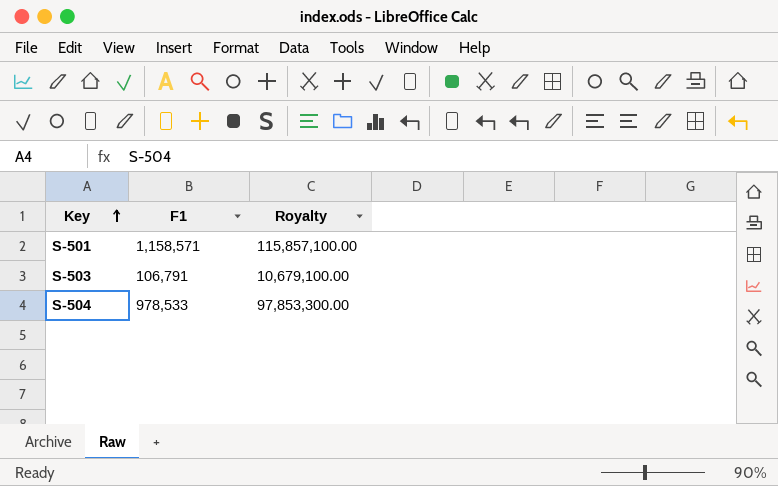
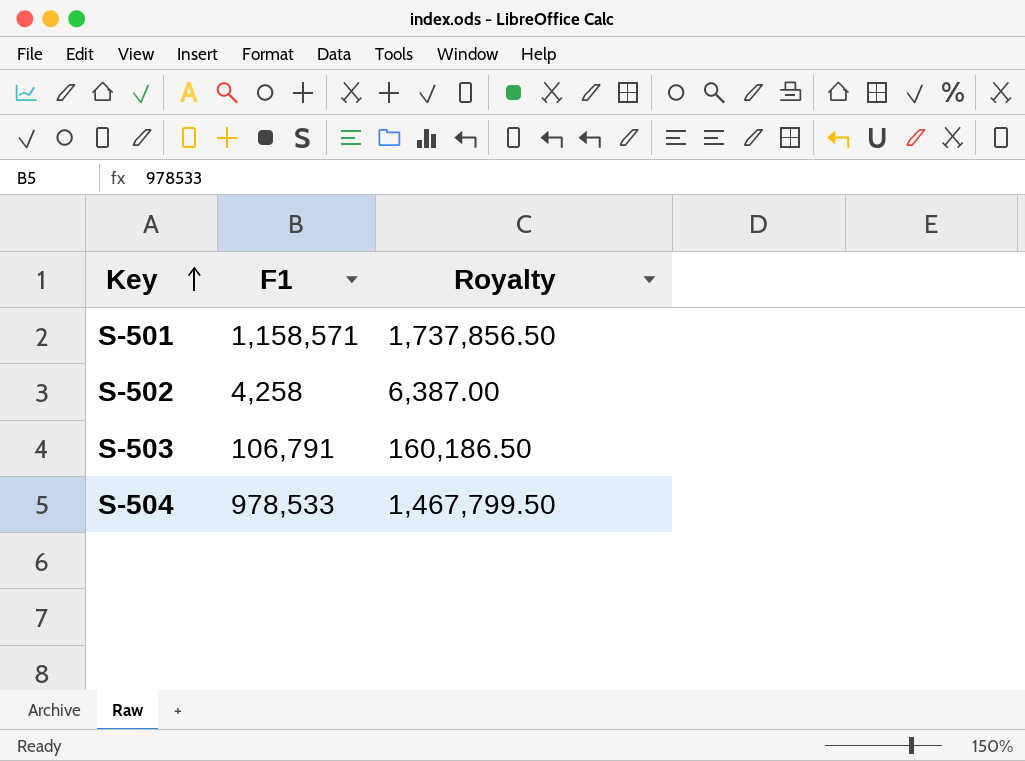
column Royalty | formula: [F1] * 100 -> [F1] * 1.5
row S-502: none -> 4,258 | 6,387.00

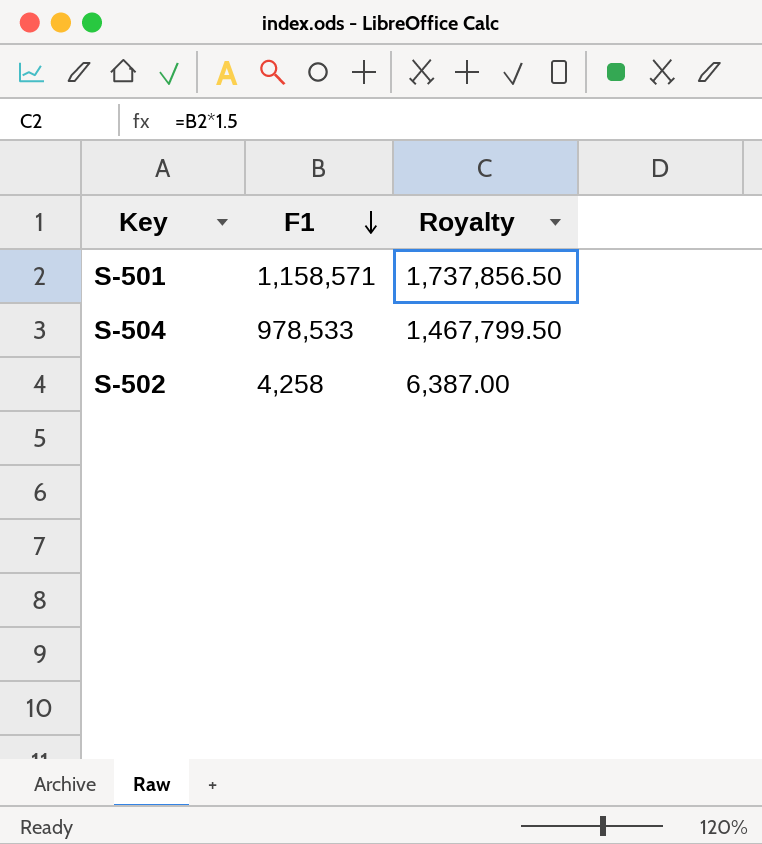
row order: Key ascending -> F1 descending
row S-503: 106,791 | 160,186.50 -> none

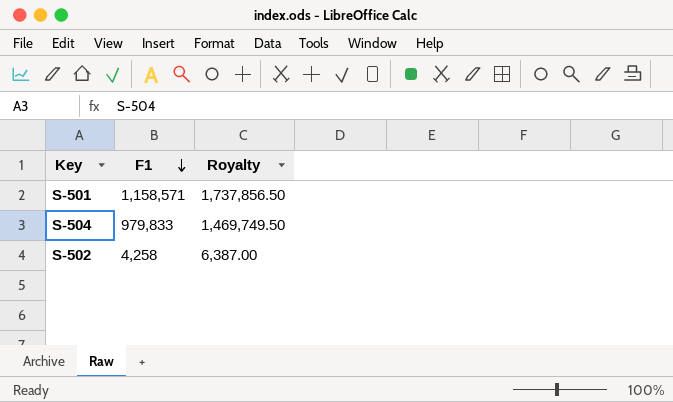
S-504 | F1: 978,533 -> 979,833
S-504 | Royalty: 1,467,799.50 -> 1,469,749.50

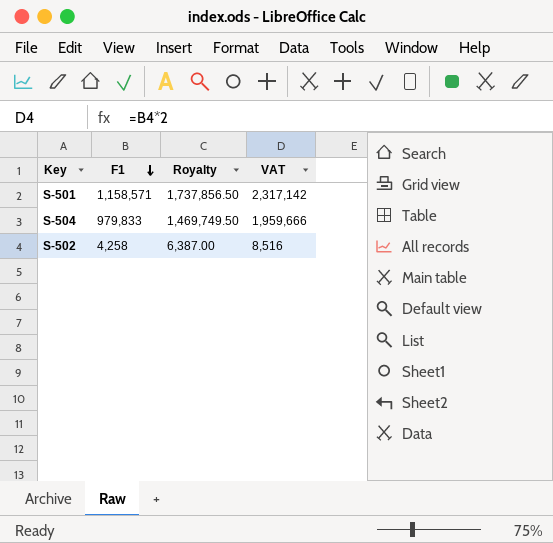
column VAT | formula: none -> [F1] * 2

